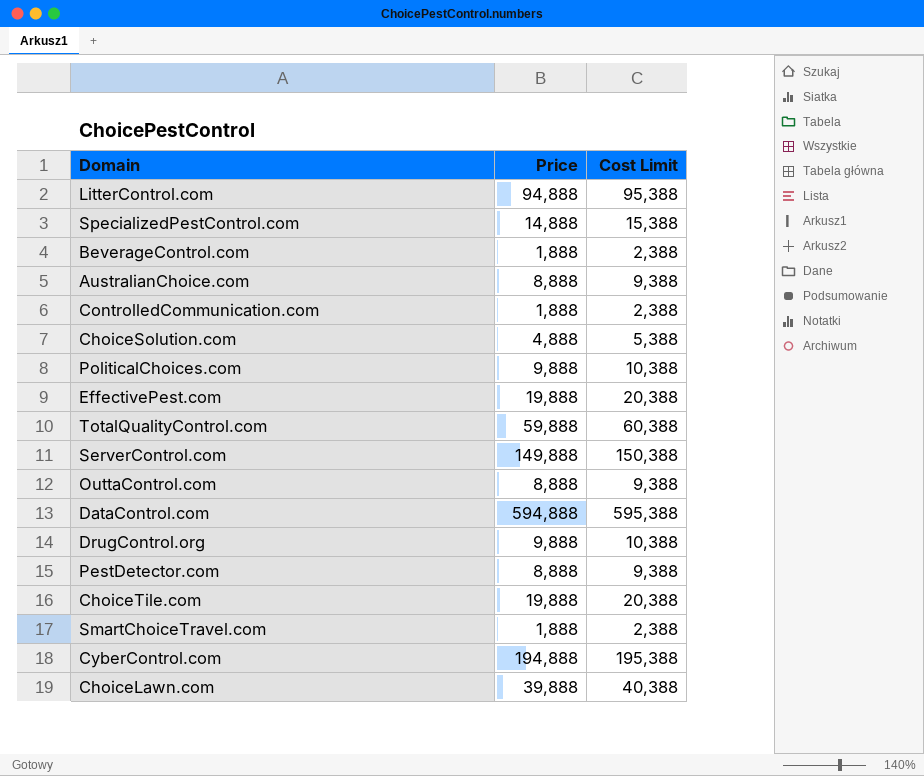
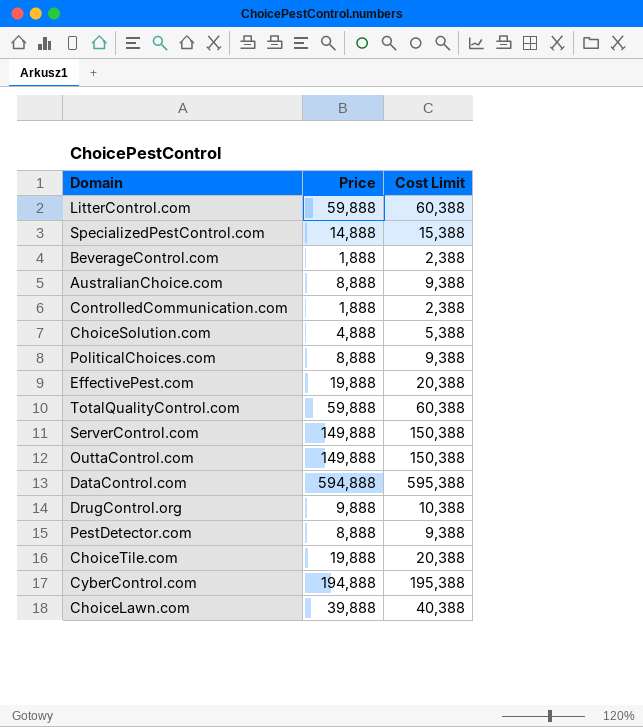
row SmartChoiceTravel.com: 1,888 | 2,388 -> none
LitterControl.com | Price: 94,888 -> 59,888
LitterControl.com | Cost Limit: 95,388 -> 60,388
PoliticalChoices.com | Price: 9,888 -> 8,888
PoliticalChoices.com | Cost Limit: 10,388 -> 9,388
OuttaControl.com | Price: 8,888 -> 149,888
OuttaControl.com | Cost Limit: 9,388 -> 150,388

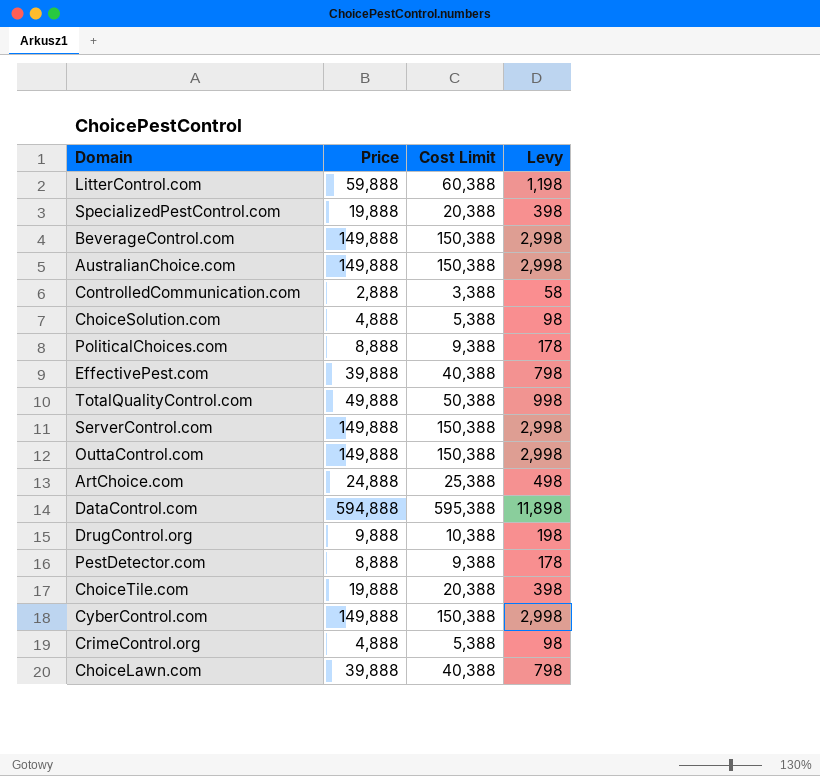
column Levy | formula: none -> [Price] * 0.02
SpecializedPestControl.com | Price: 14,888 -> 19,888
SpecializedPestControl.com | Cost Limit: 15,388 -> 20,388
BeverageControl.com | Price: 1,888 -> 149,888
BeverageControl.com | Cost Limit: 2,388 -> 150,388
AustralianChoice.com | Price: 8,888 -> 149,888
AustralianChoice.com | Cost Limit: 9,388 -> 150,388
ControlledCommunication.com | Price: 1,888 -> 2,888
ControlledCommunication.com | Cost Limit: 2,388 -> 3,388
EffectivePest.com | Price: 19,888 -> 39,888
EffectivePest.com | Cost Limit: 20,388 -> 40,388
TotalQualityControl.com | Price: 59,888 -> 49,888
TotalQualityControl.com | Cost Limit: 60,388 -> 50,388
row ArtChoice.com: none -> 24,888 | 25,388 | 498
CyberControl.com | Price: 194,888 -> 149,888
CyberControl.com | Cost Limit: 195,388 -> 150,388
row CrimeControl.org: none -> 4,888 | 5,388 | 98

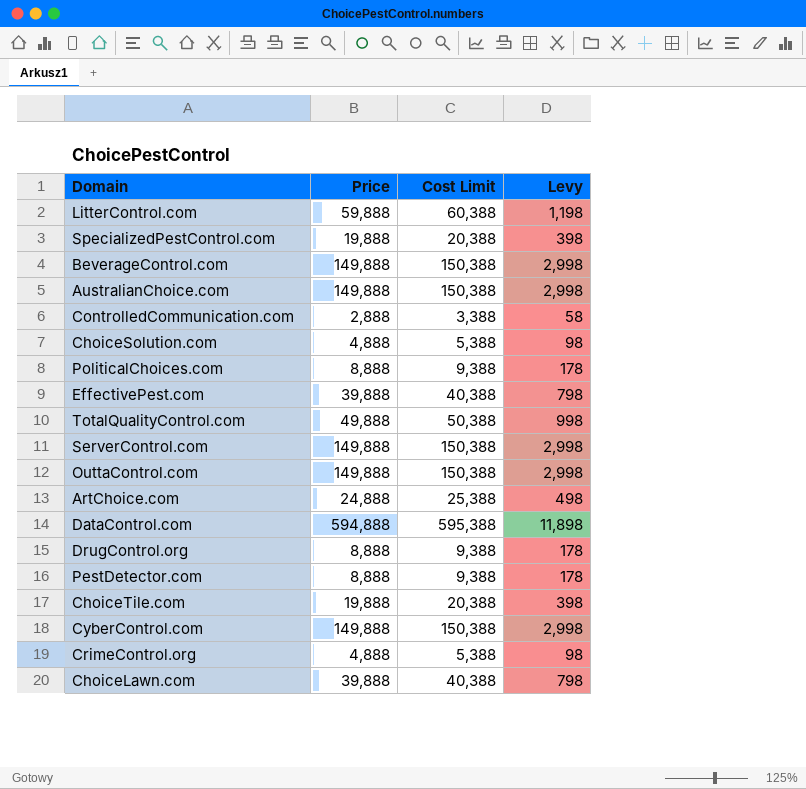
DrugControl.org | Price: 9,888 -> 8,888
DrugControl.org | Cost Limit: 10,388 -> 9,388
DrugControl.org | Levy: 198 -> 178

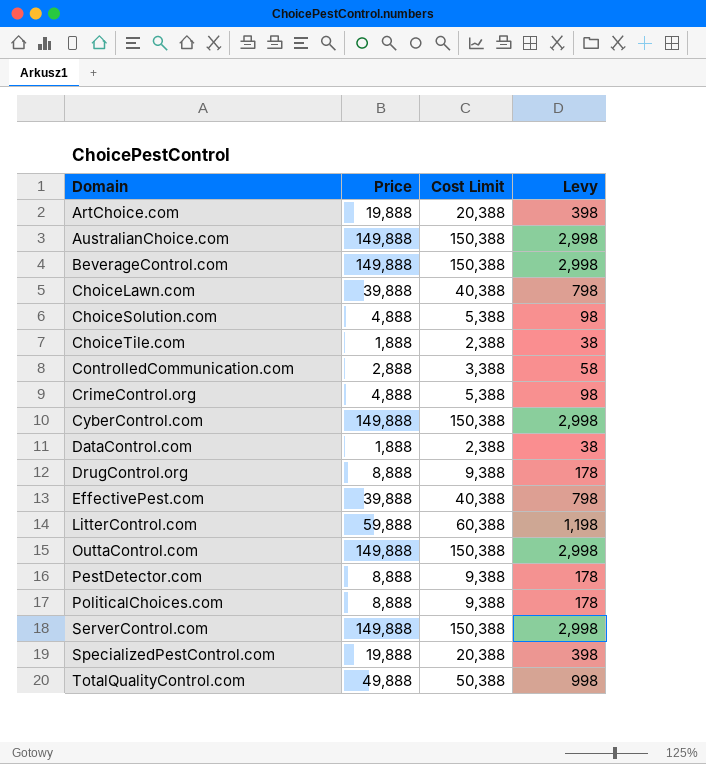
row order: none -> Domain ascending
ArtChoice.com | Price: 24,888 -> 19,888
ArtChoice.com | Cost Limit: 25,388 -> 20,388
ArtChoice.com | Levy: 498 -> 398
ChoiceTile.com | Price: 19,888 -> 1,888
ChoiceTile.com | Cost Limit: 20,388 -> 2,388
ChoiceTile.com | Levy: 398 -> 38
DataControl.com | Price: 594,888 -> 1,888
DataControl.com | Cost Limit: 595,388 -> 2,388
DataControl.com | Levy: 11,898 -> 38

